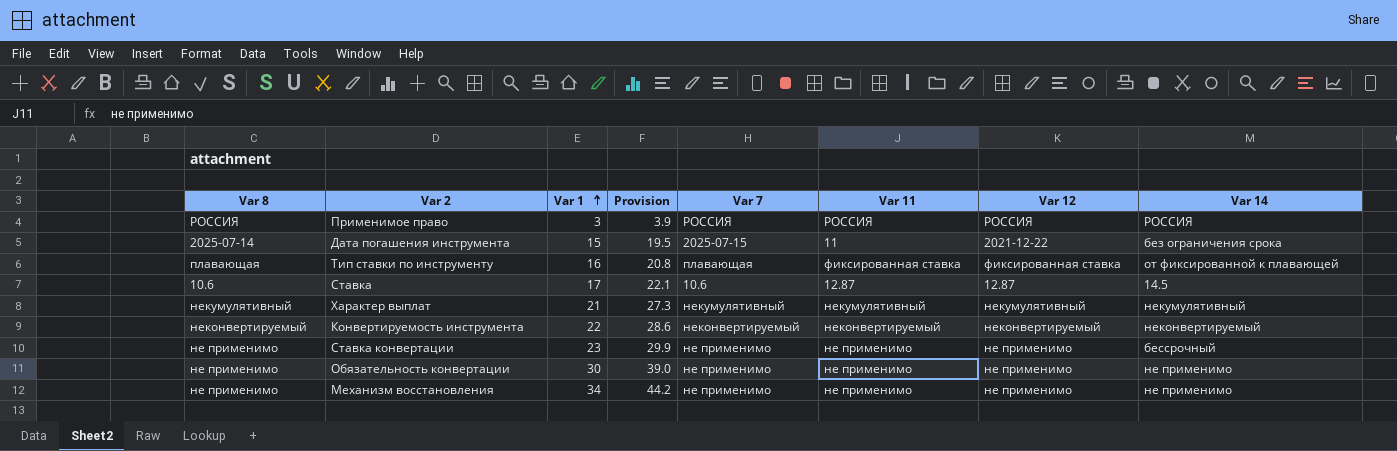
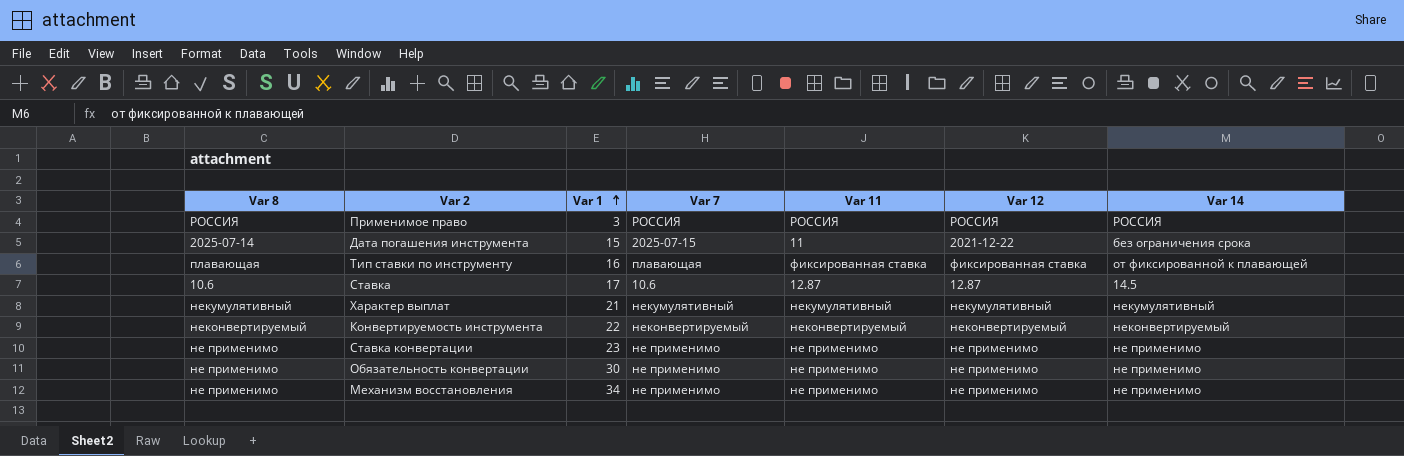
column Provision | formula: [Var 1] * 1.3 -> none
Ставка конвертации | Var 14: бессрочный -> не применимо

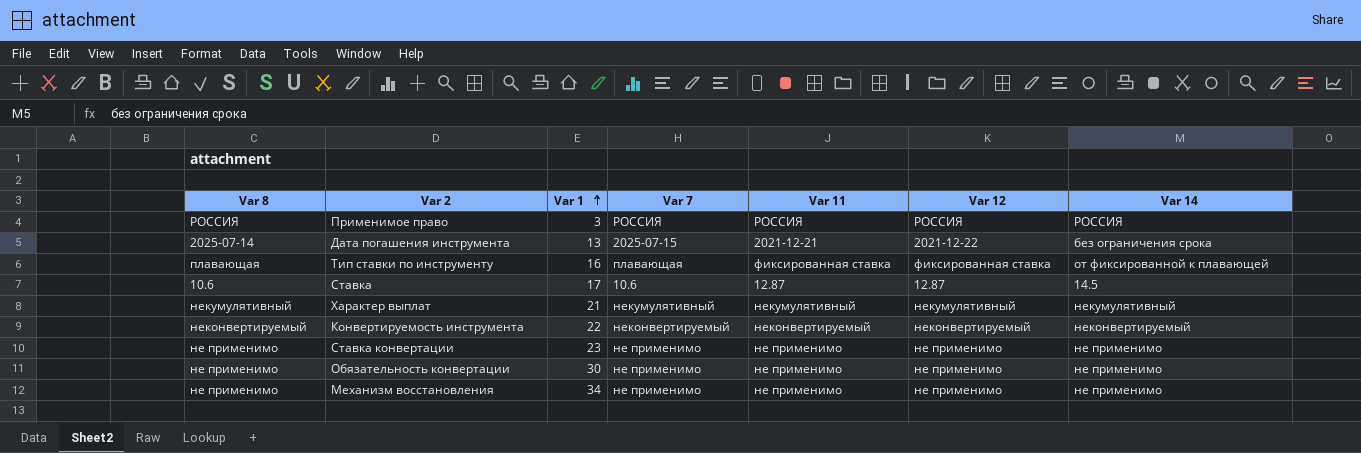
Дата погашения инструмента | Var 1: 15 -> 13
Дата погашения инструмента | Var 11: 11 -> 2021-12-21

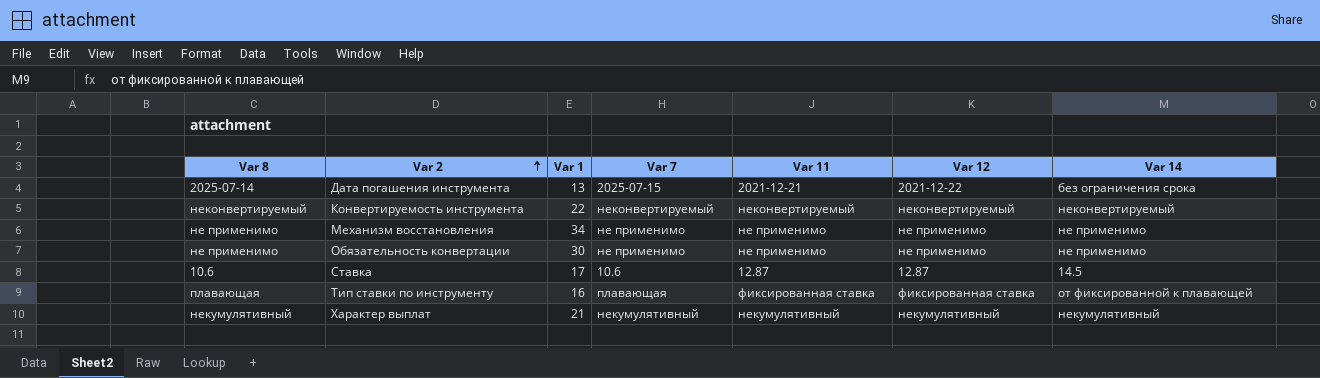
row order: Var 1 ascending -> Var 2 ascending
row Применимое право: РОССИЯ | 3 | РОССИЯ | РОССИЯ | РОССИЯ | РОССИЯ -> none
row Ставка конвертации: не применимо | 23 | не применимо | не применимо | не применимо | не применимо -> none

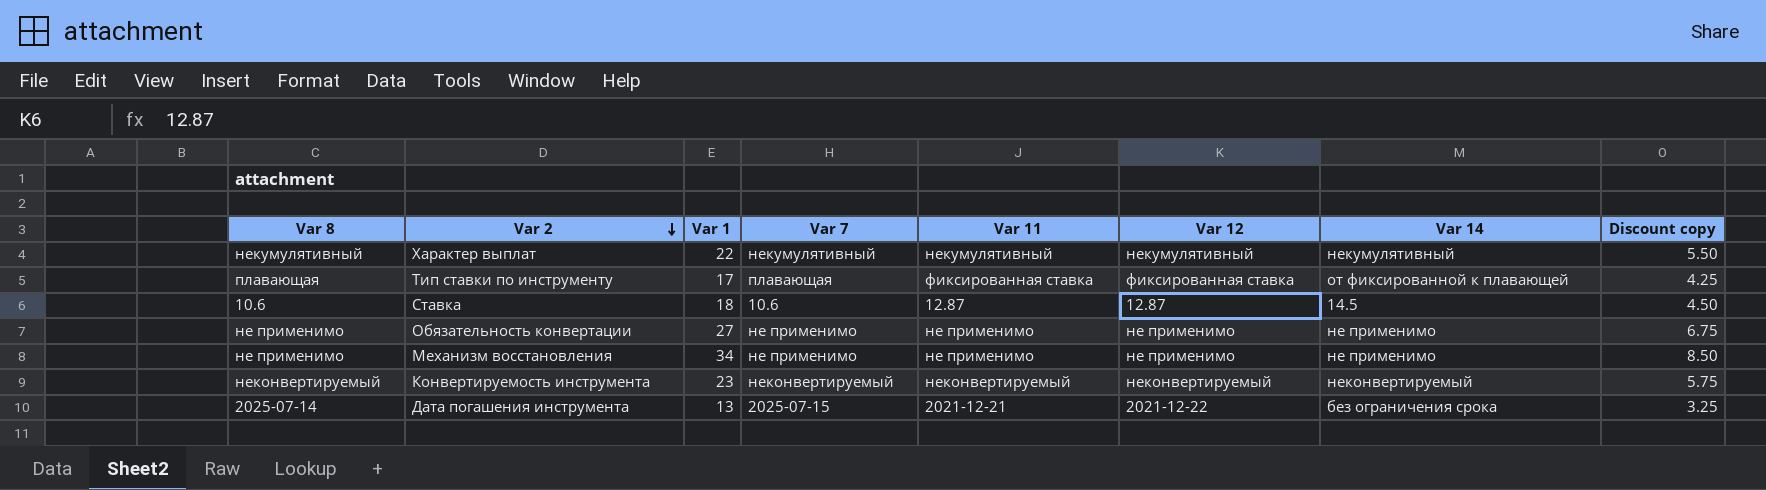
row order: Var 2 ascending -> Var 2 descending
column Discount copy | formula: none -> [Var 1] * 0.25
Характер выплат | Var 1: 21 -> 22
Тип ставки по инструменту | Var 1: 16 -> 17
Ставка | Var 1: 17 -> 18
Обязательность конвертации | Var 1: 30 -> 27
Конвертируемость инструмента | Var 1: 22 -> 23

